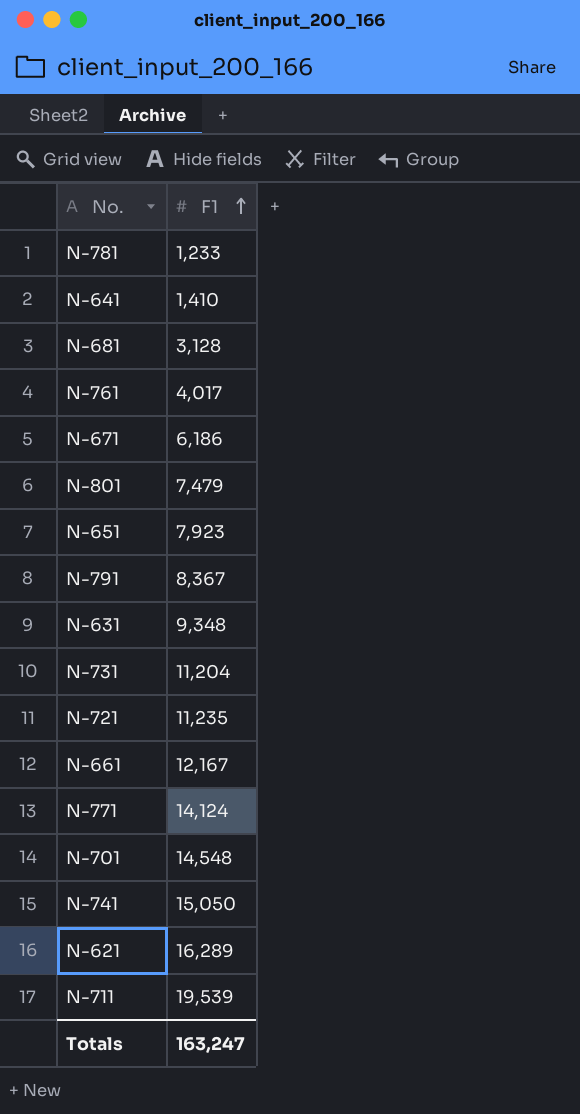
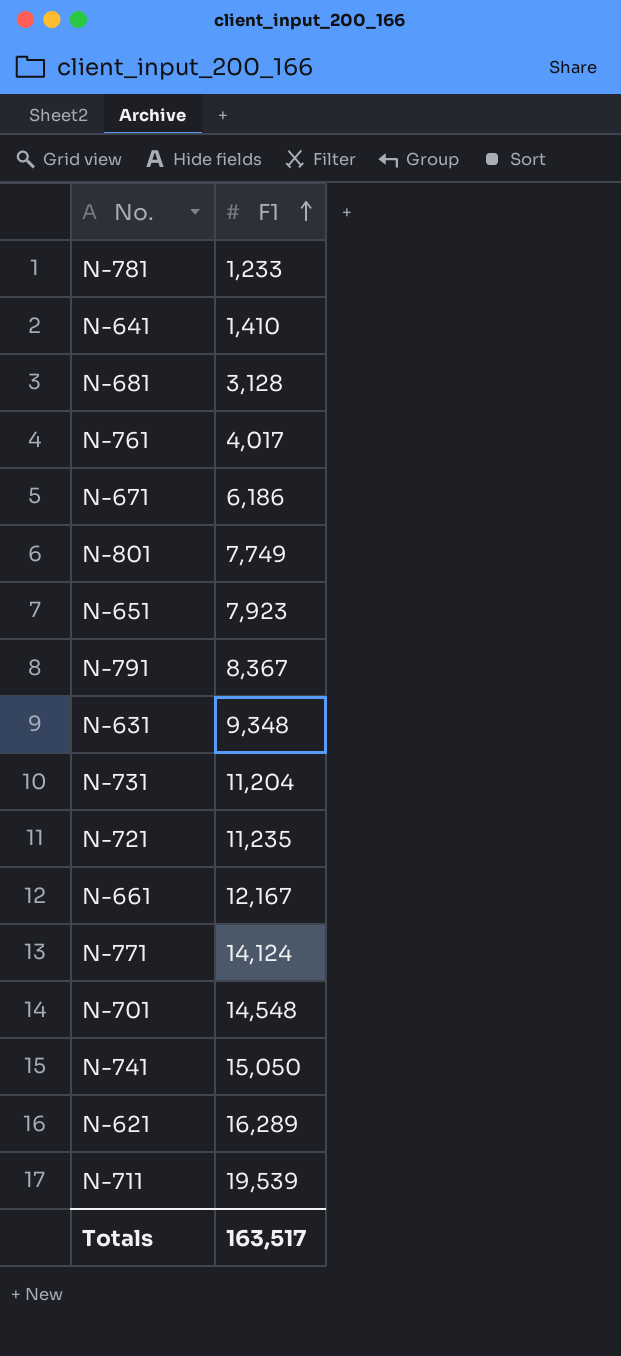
N-801 | F1: 7,479 -> 7,749
Totals | F1: 163,247 -> 163,517

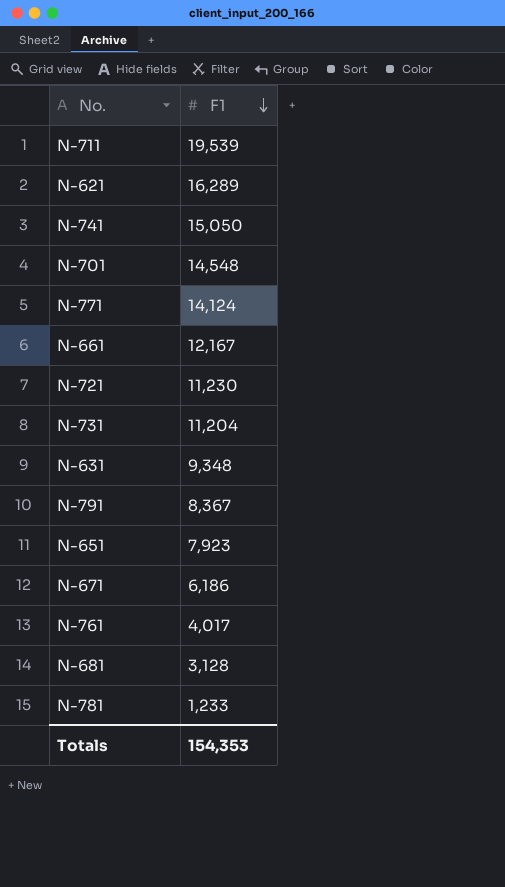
row order: F1 ascending -> F1 descending
row N-641: 1,410 -> none
row N-801: 7,749 -> none
N-721 | F1: 11,235 -> 11,230
Totals | F1: 163,517 -> 154,353

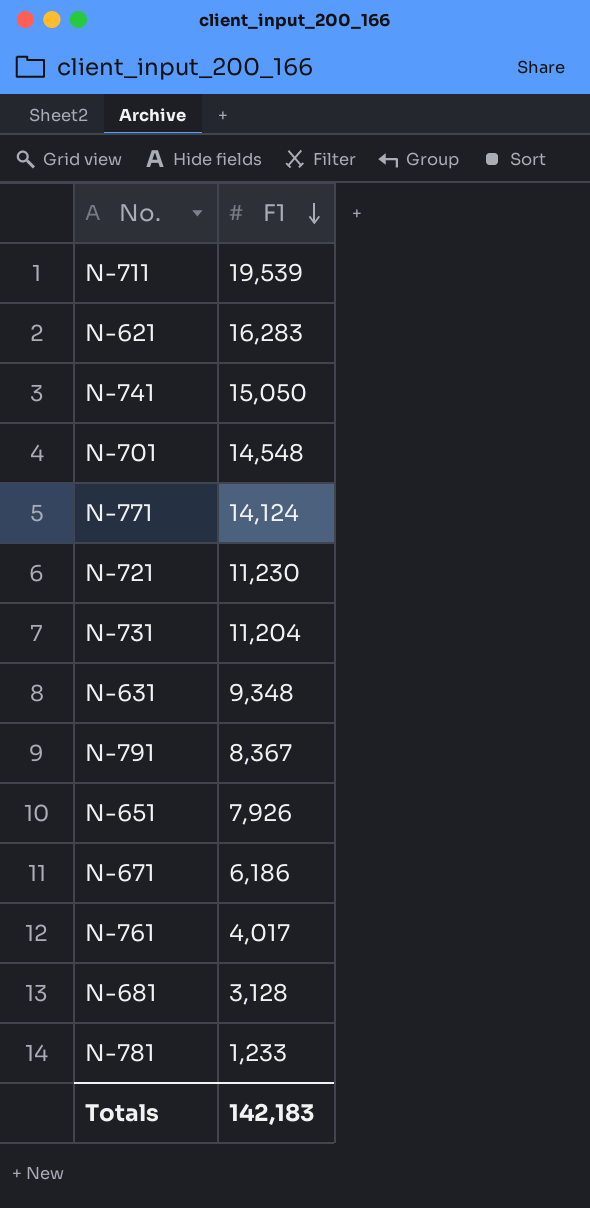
row N-661: 12,167 -> none
N-621 | F1: 16,289 -> 16,283
N-651 | F1: 7,923 -> 7,926
Totals | F1: 154,353 -> 142,183

